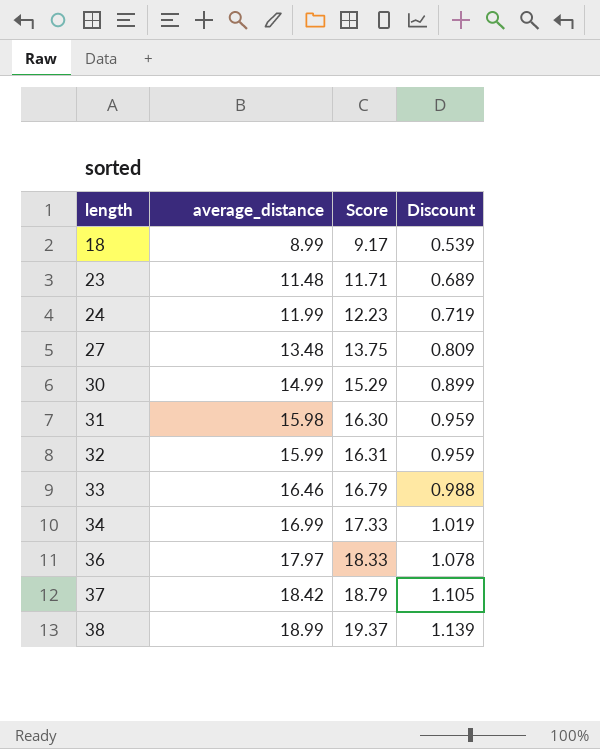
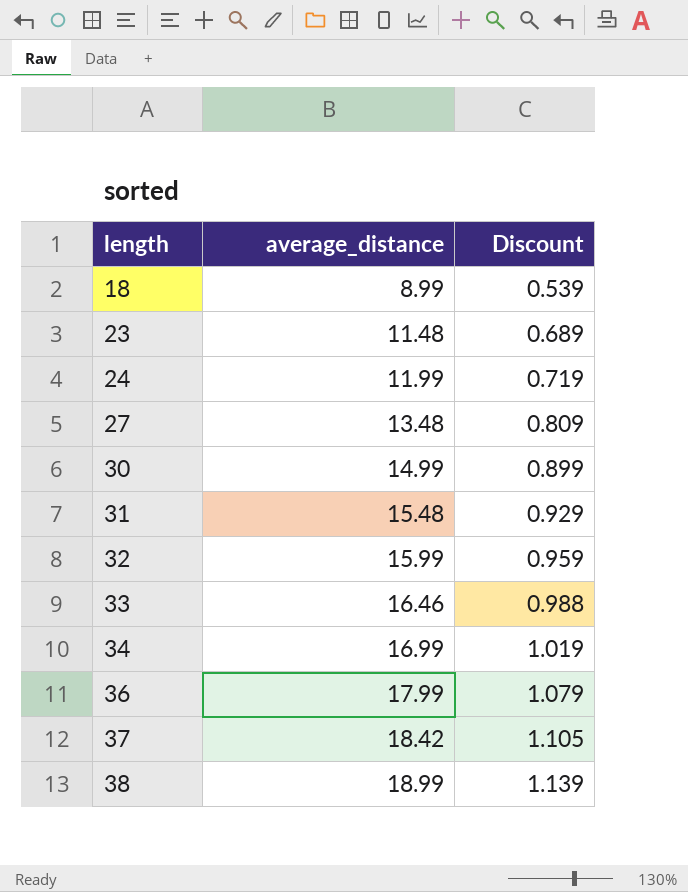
column Score | formula: [average_distance] * 1.02 -> none
31 | average_distance: 15.98 -> 15.48
31 | Discount: 0.959 -> 0.929
36 | average_distance: 17.97 -> 17.99
36 | Discount: 1.078 -> 1.079

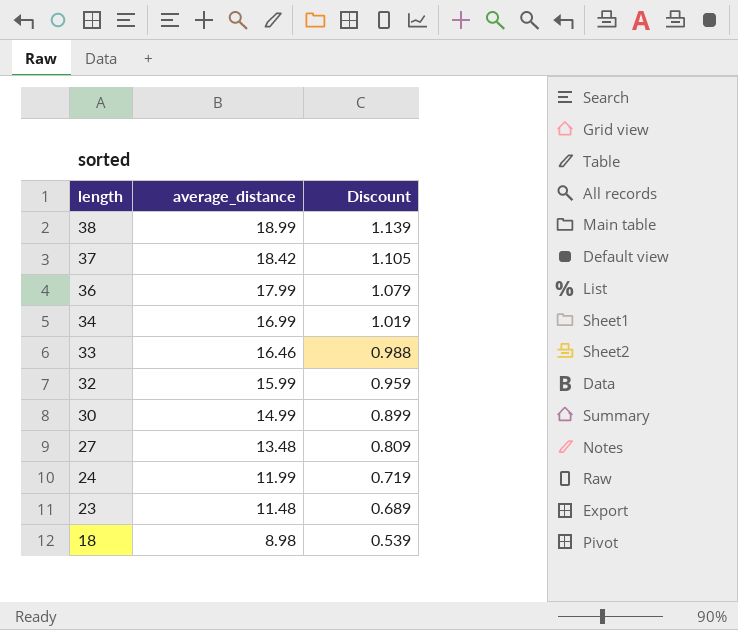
row order: length ascending -> length descending
row 31: 15.48 | 0.929 -> none
18 | average_distance: 8.99 -> 8.98

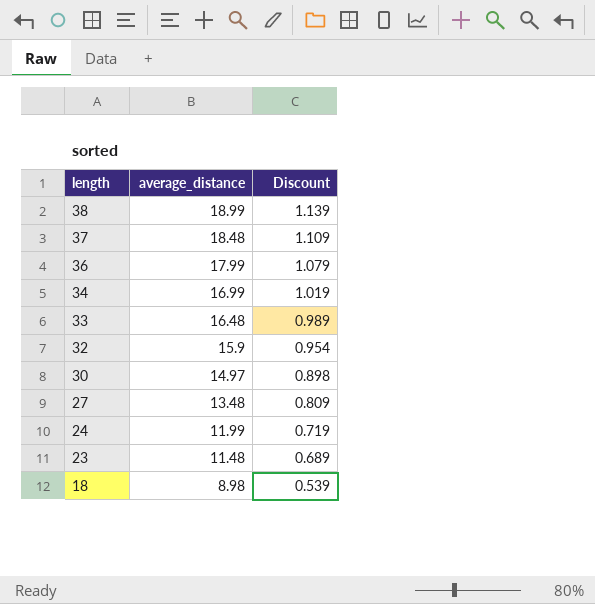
37 | average_distance: 18.42 -> 18.48
37 | Discount: 1.105 -> 1.109
33 | average_distance: 16.46 -> 16.48
33 | Discount: 0.988 -> 0.989
32 | average_distance: 15.99 -> 15.9
32 | Discount: 0.959 -> 0.954
30 | average_distance: 14.99 -> 14.97
30 | Discount: 0.899 -> 0.898

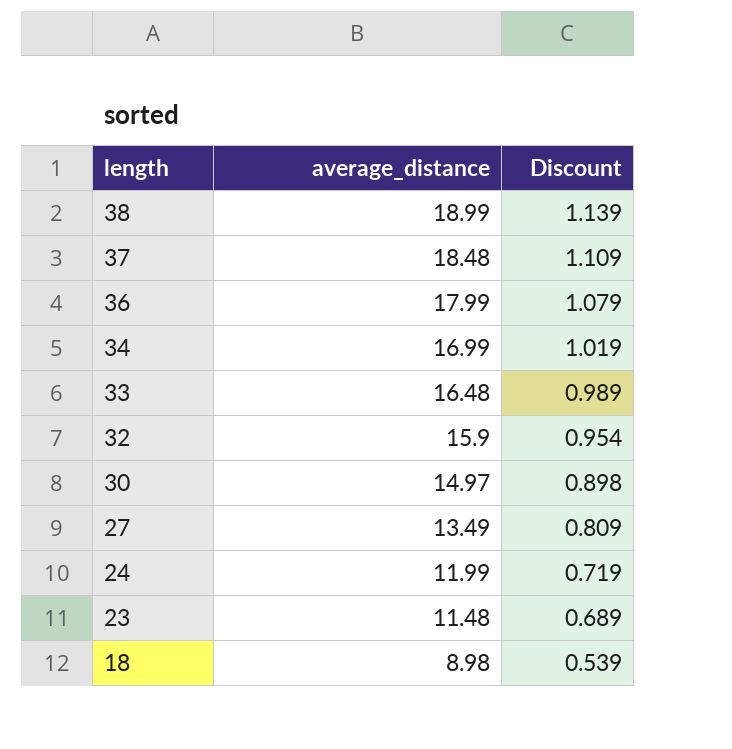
27 | average_distance: 13.48 -> 13.49

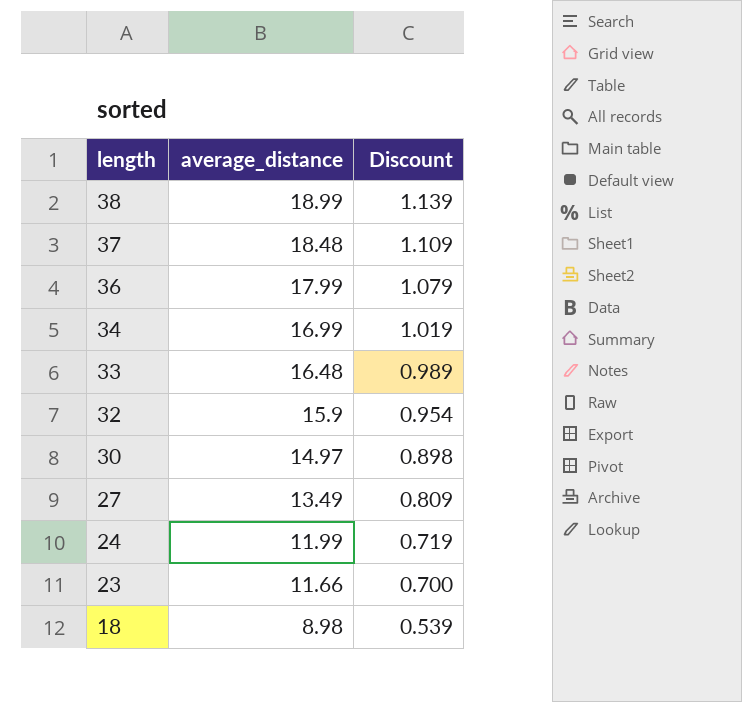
23 | average_distance: 11.48 -> 11.66
23 | Discount: 0.689 -> 0.700

